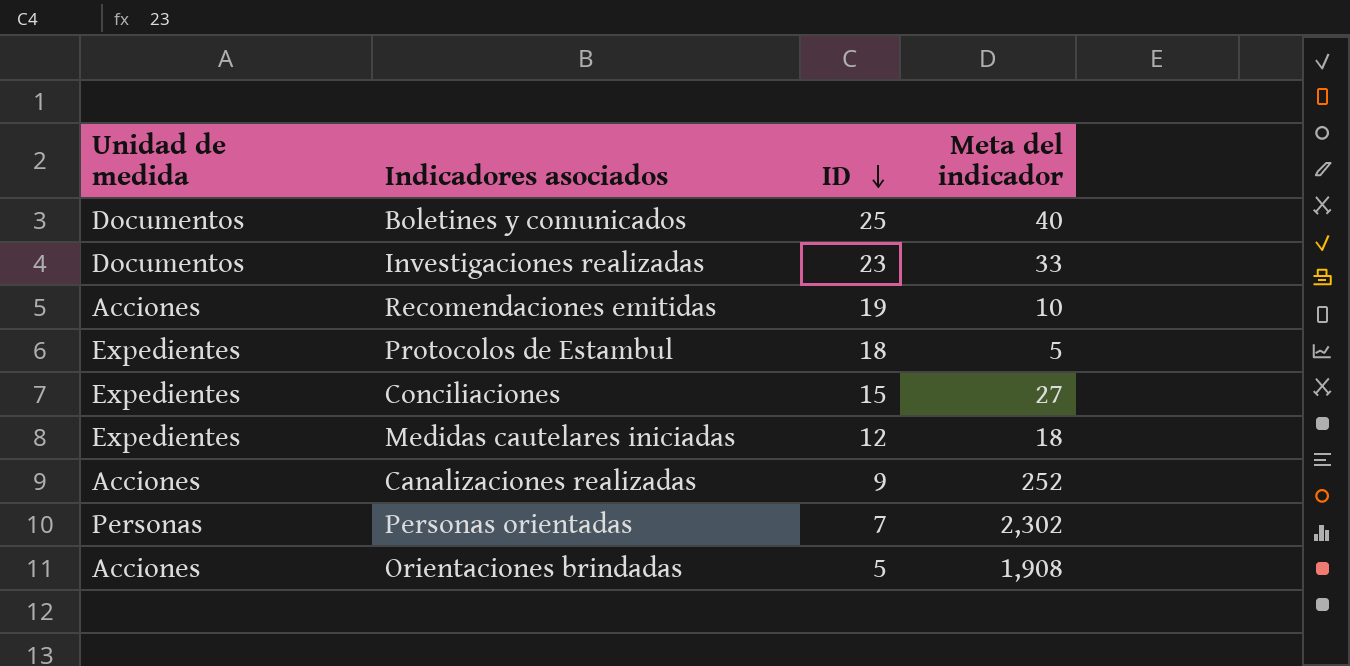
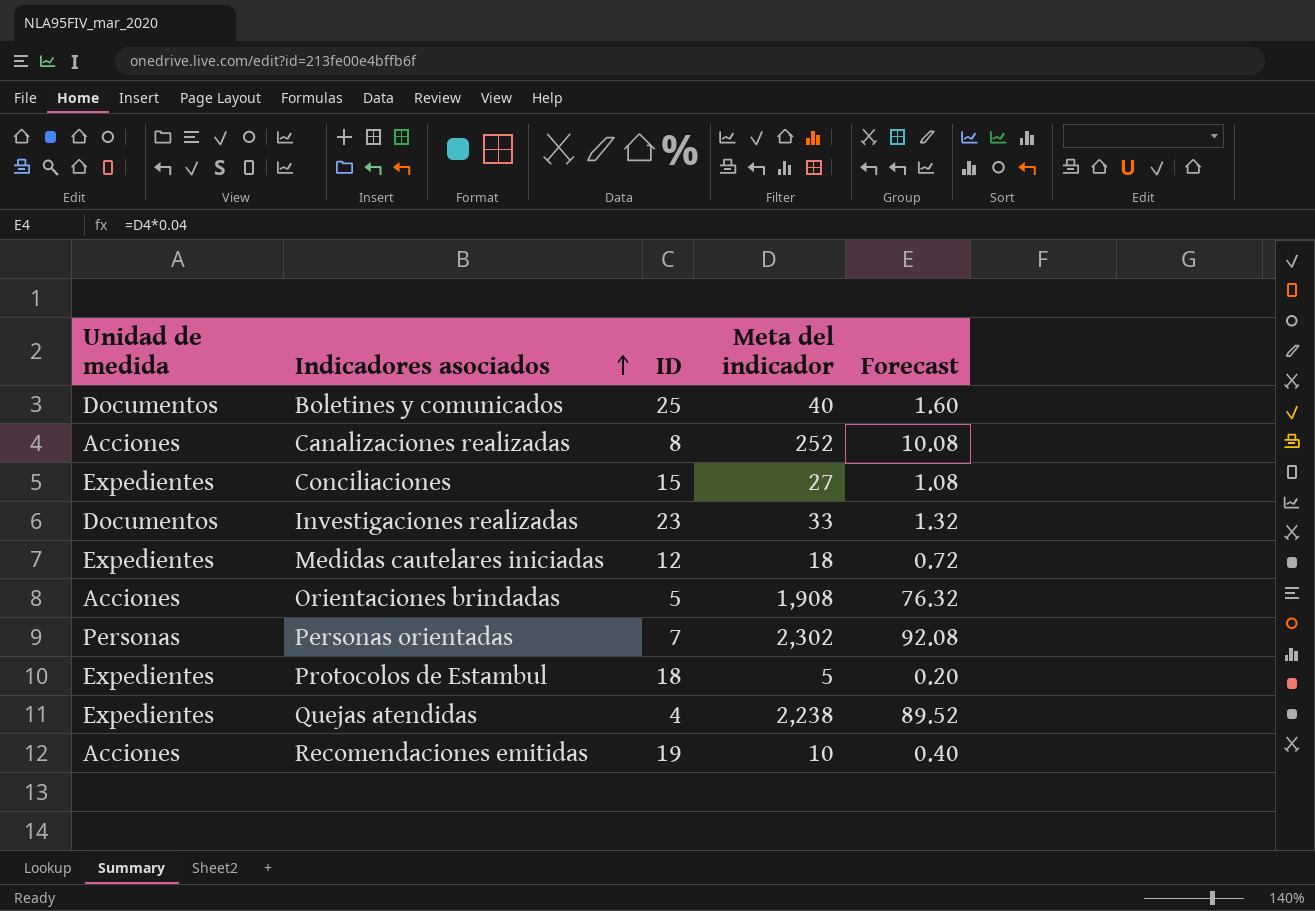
row order: ID descending -> Indicadores asociados ascending
column Forecast | formula: none -> [Meta del indicador] * 0.04
Canalizaciones realizadas | ID: 9 -> 8
row Quejas atendidas: none -> Expedientes | 4 | 2,238 | 89.52

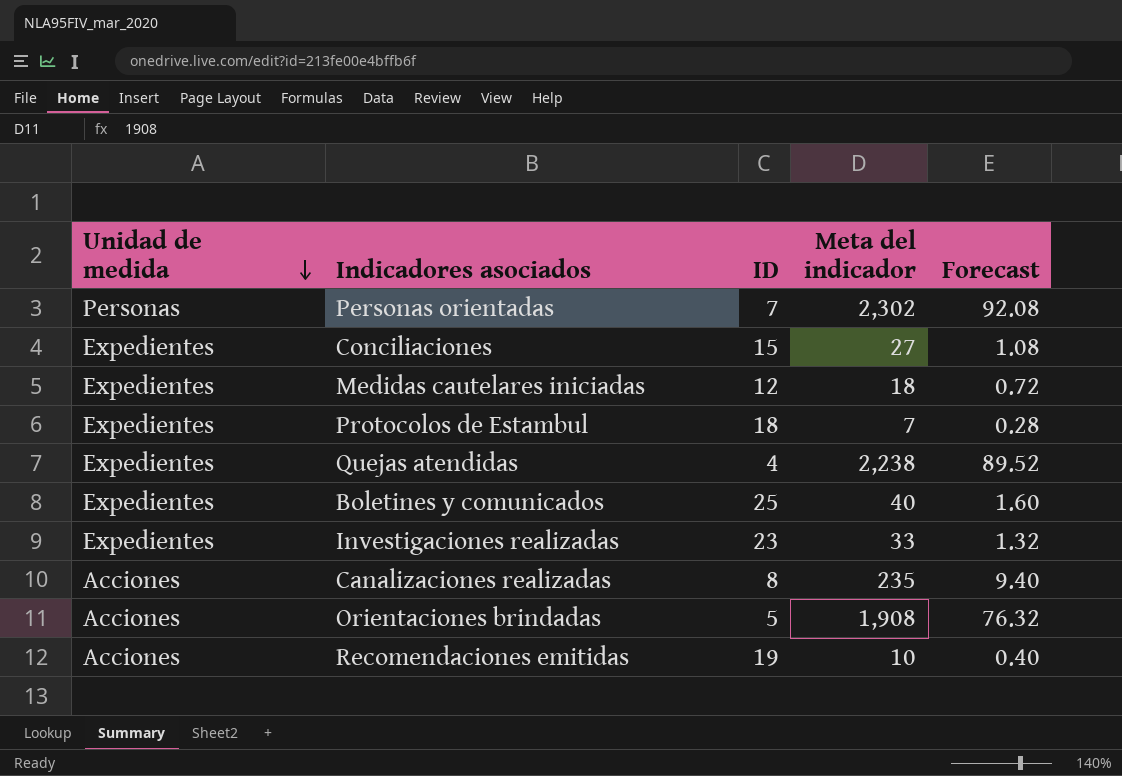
row order: Indicadores asociados ascending -> Unidad de medida descending
Protocolos de Estambul | Meta del indicador: 5 -> 7
Protocolos de Estambul | Forecast: 0.20 -> 0.28
Boletines y comunicados | Unidad de medida: Documentos -> Expedientes
Investigaciones realizadas | Unidad de medida: Documentos -> Expedientes
Canalizaciones realizadas | Meta del indicador: 252 -> 235
Canalizaciones realizadas | Forecast: 10.08 -> 9.40

